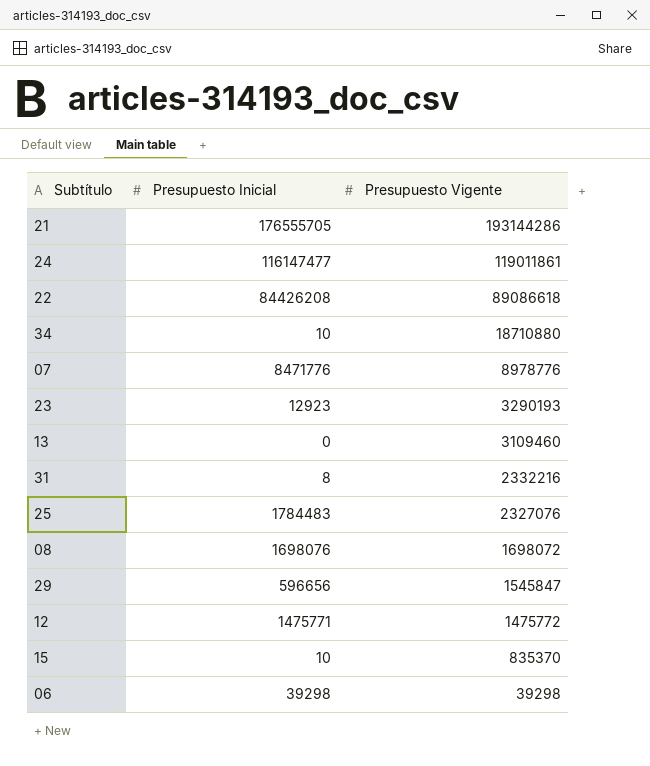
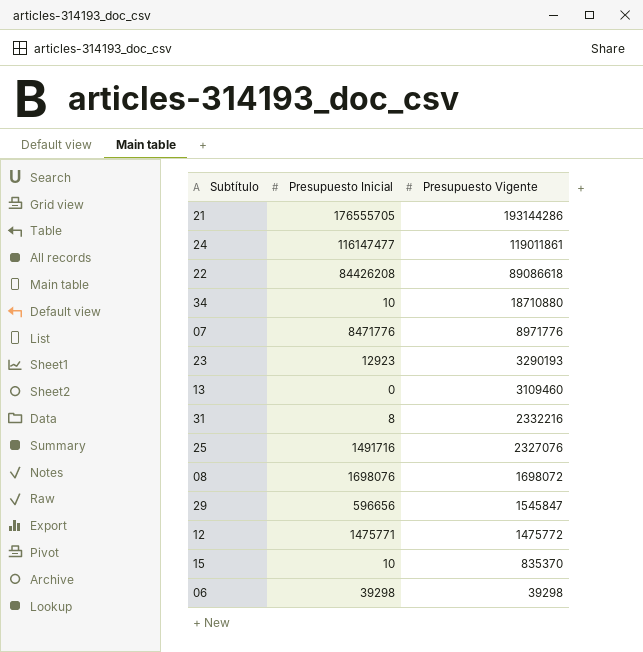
07 | Presupuesto Vigente: 8978776 -> 8971776
25 | Presupuesto Inicial: 1784483 -> 1491716

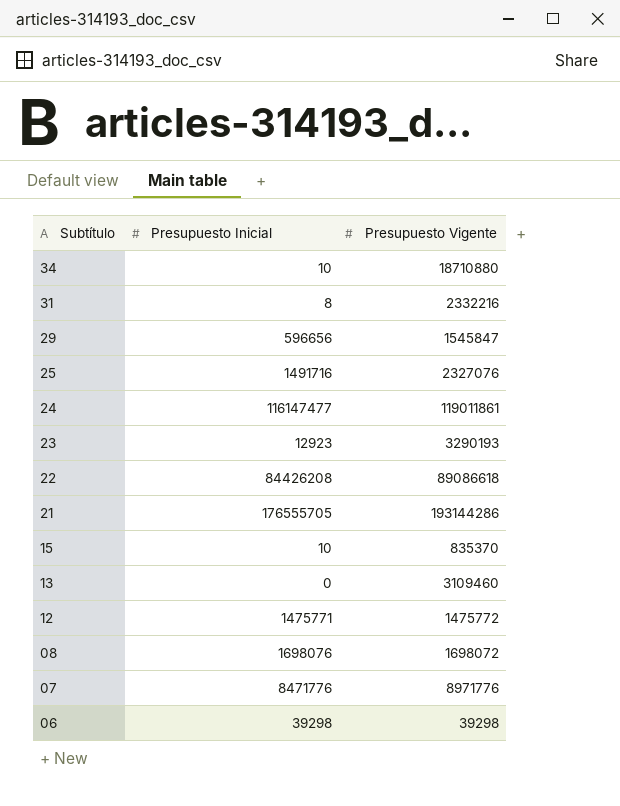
row order: Presupuesto Vigente descending -> Subtítulo descending

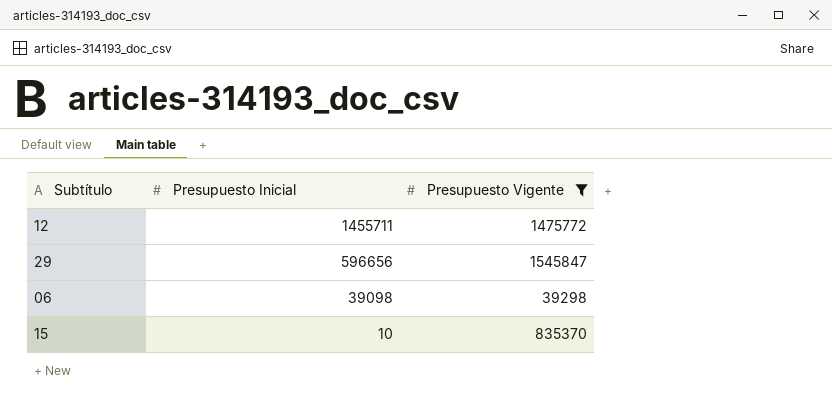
filter: none -> Presupuesto Vigente <= 1545847
row order: Subtítulo descending -> Presupuesto Inicial descending
12 | Presupuesto Inicial: 1475771 -> 1455711
06 | Presupuesto Inicial: 39298 -> 39098

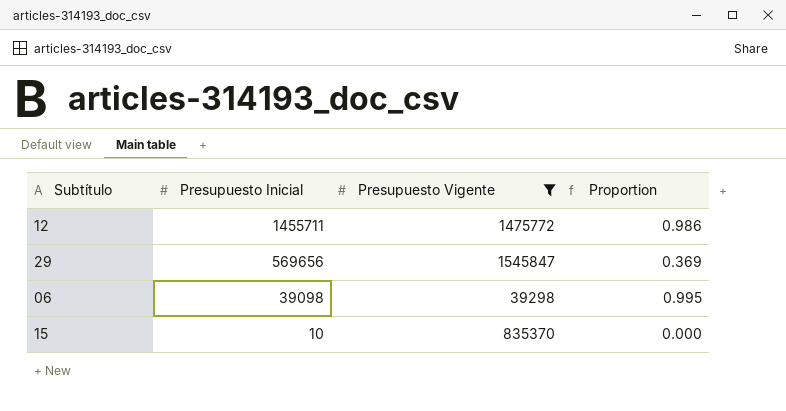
column Proportion | formula: none -> [Presupuesto Inicial] / [Presupuesto Vigente]
29 | Presupuesto Inicial: 596656 -> 569656

